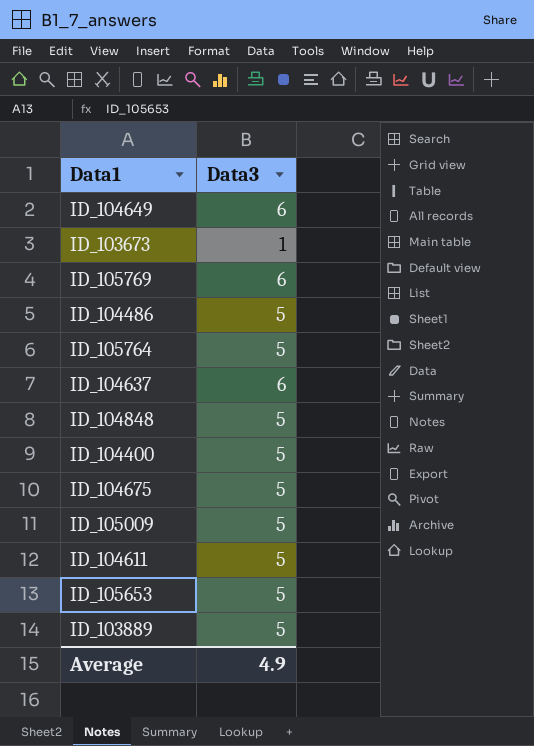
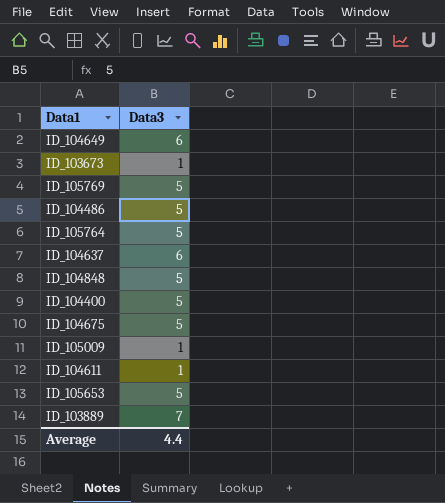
ID_105769 | Data3: 6 -> 5
ID_105009 | Data3: 5 -> 1
ID_104611 | Data3: 5 -> 1
ID_103889 | Data3: 5 -> 7
Average | Data3: 4.9 -> 4.4

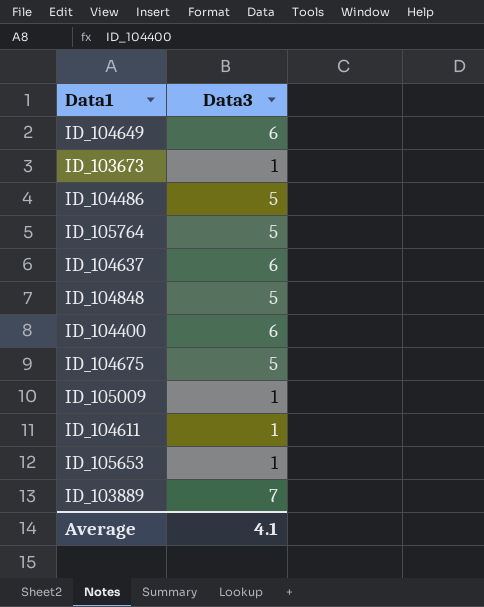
row ID_105769: 5 -> none
ID_104400 | Data3: 5 -> 6
ID_105653 | Data3: 5 -> 1
Average | Data3: 4.4 -> 4.1

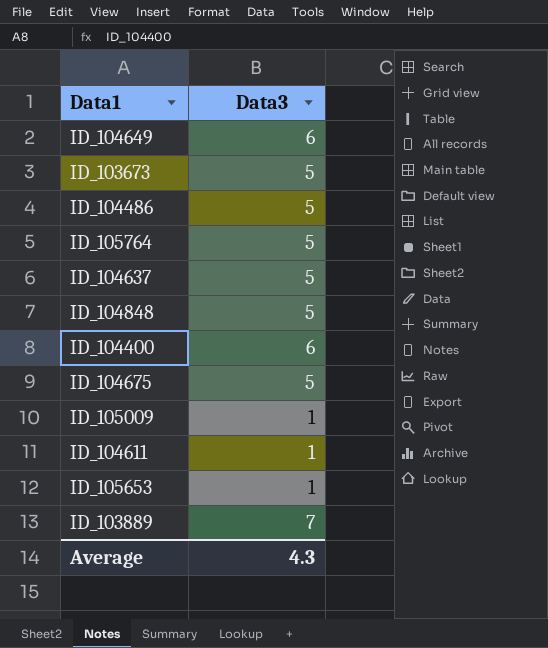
ID_103673 | Data3: 1 -> 5
ID_104637 | Data3: 6 -> 5
Average | Data3: 4.1 -> 4.3

